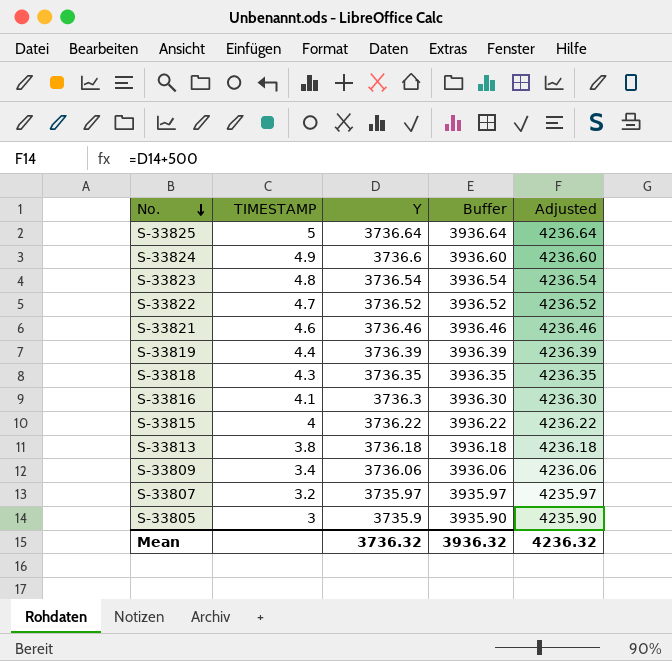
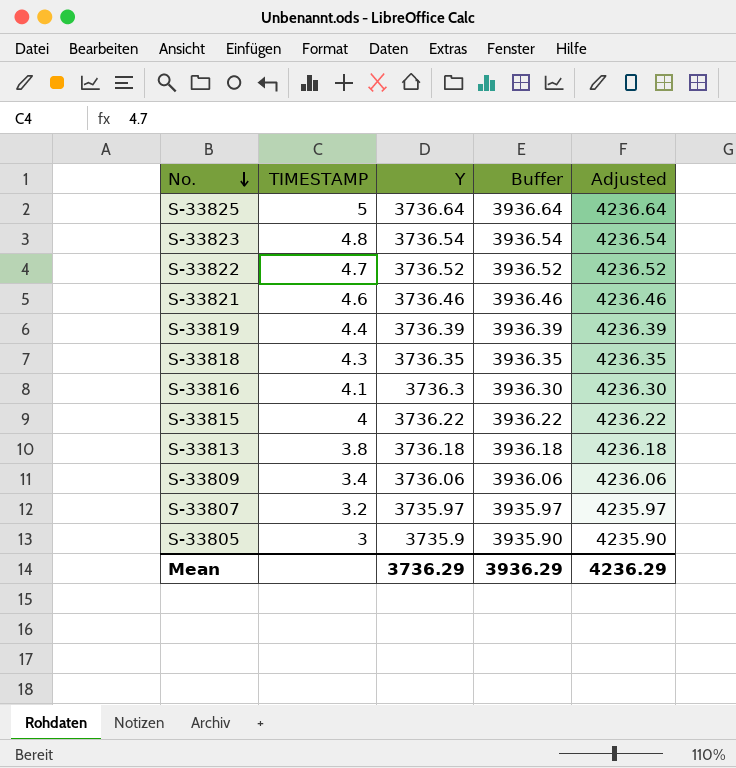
row S-33824: 4.9 | 3736.6 | 3936.60 | 4236.60 -> none
Mean | Y: 3736.32 -> 3736.29
Mean | Buffer: 3936.32 -> 3936.29
Mean | Adjusted: 4236.32 -> 4236.29

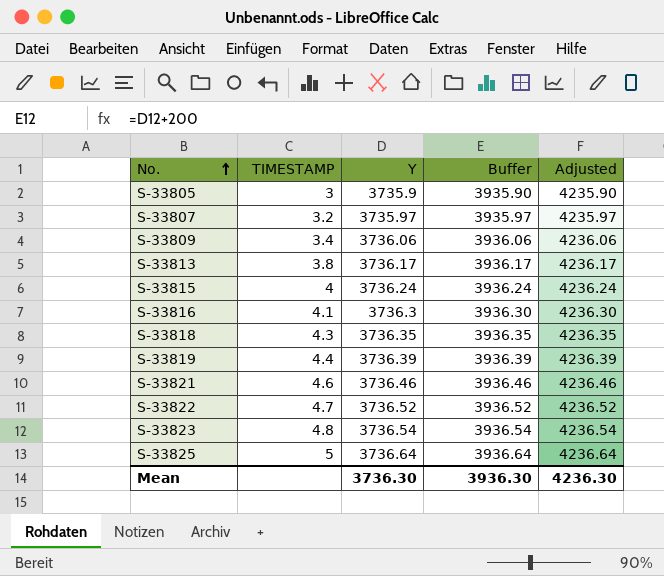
row order: No. descending -> No. ascending
S-33813 | Y: 3736.18 -> 3736.17
S-33813 | Buffer: 3936.18 -> 3936.17
S-33813 | Adjusted: 4236.18 -> 4236.17
S-33815 | Y: 3736.22 -> 3736.24
S-33815 | Buffer: 3936.22 -> 3936.24
S-33815 | Adjusted: 4236.22 -> 4236.24
Mean | Y: 3736.29 -> 3736.30
Mean | Buffer: 3936.29 -> 3936.30
Mean | Adjusted: 4236.29 -> 4236.30

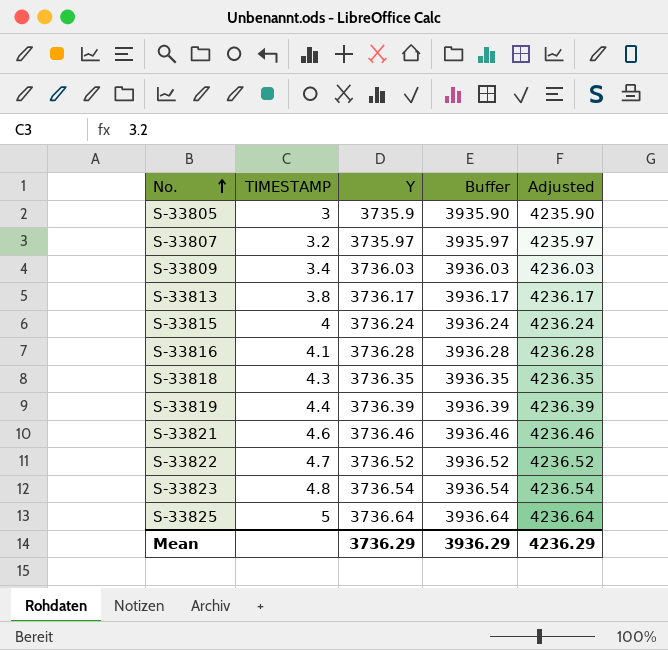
S-33809 | Y: 3736.06 -> 3736.03
S-33809 | Buffer: 3936.06 -> 3936.03
S-33809 | Adjusted: 4236.06 -> 4236.03
S-33816 | Y: 3736.3 -> 3736.28
S-33816 | Buffer: 3936.30 -> 3936.28
S-33816 | Adjusted: 4236.30 -> 4236.28
Mean | Y: 3736.30 -> 3736.29
Mean | Buffer: 3936.30 -> 3936.29
Mean | Adjusted: 4236.30 -> 4236.29

